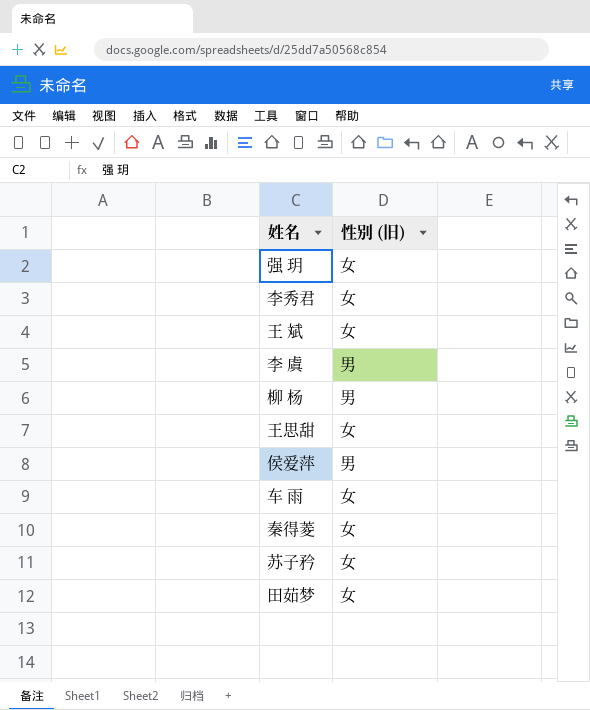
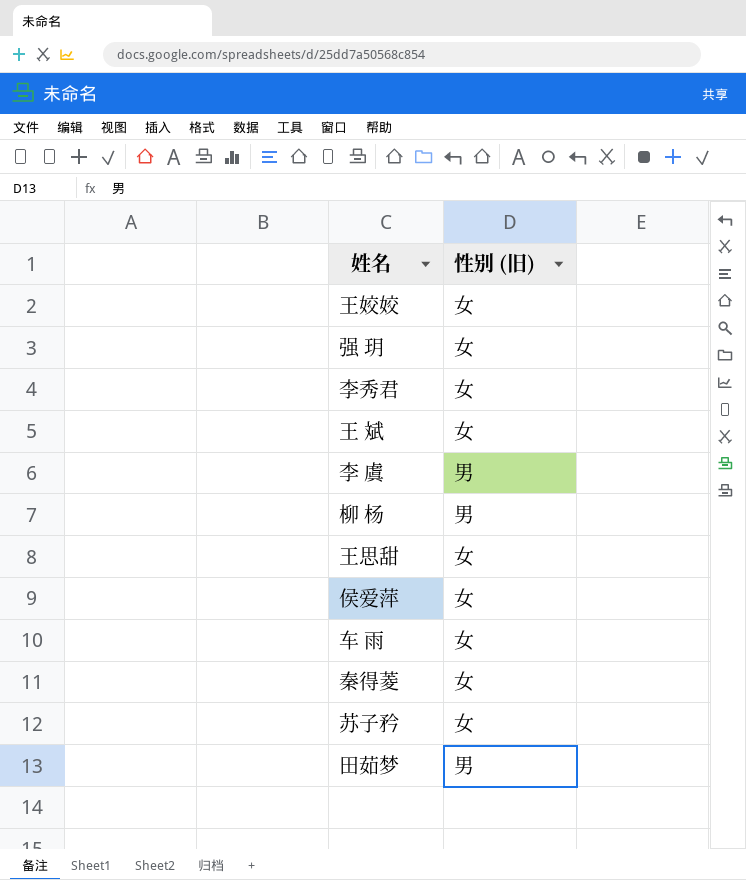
row 王姣姣: none -> 女
侯爱萍 | 性别 (旧): 男 -> 女
田茹梦 | 性别 (旧): 女 -> 男

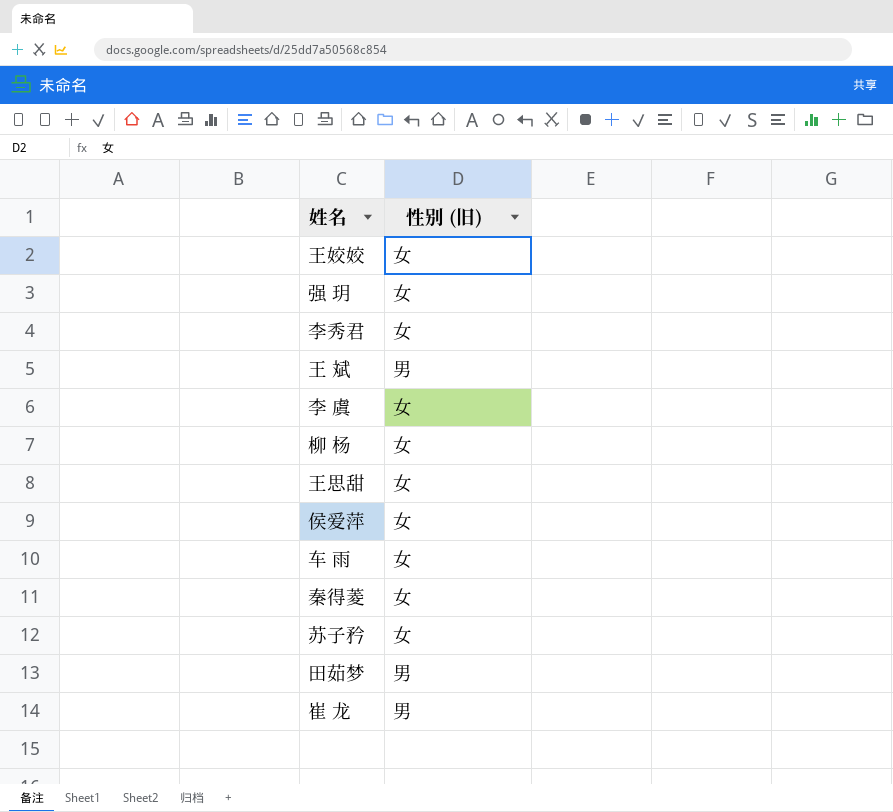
王 斌 | 性别 (旧): 女 -> 男
李 虞 | 性别 (旧): 男 -> 女
柳 杨 | 性别 (旧): 男 -> 女
row 崔 龙: none -> 男

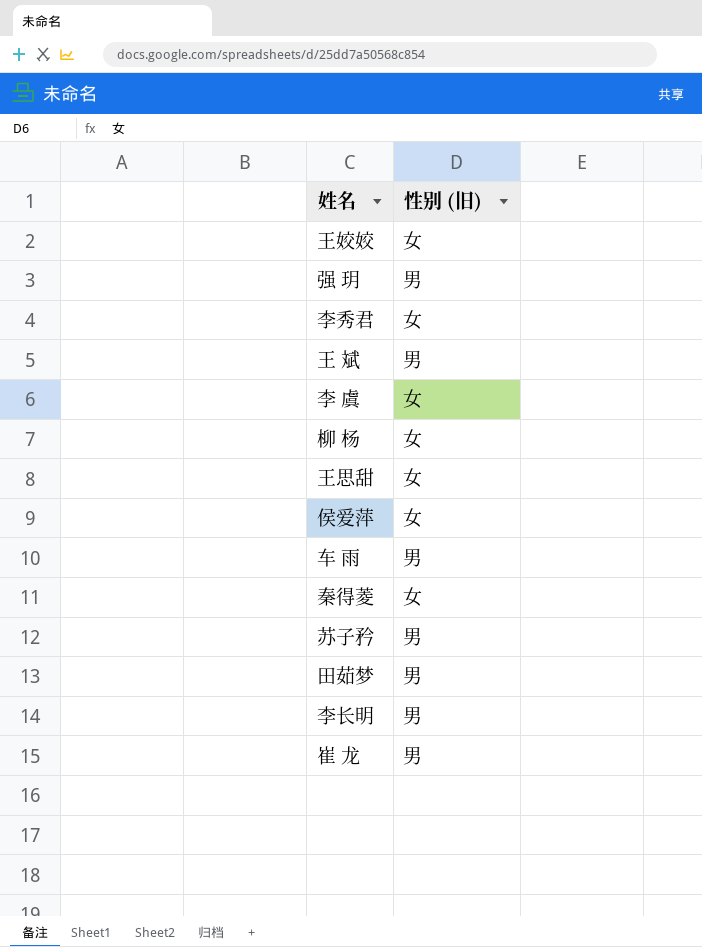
强 玥 | 性别 (旧): 女 -> 男
车 雨 | 性别 (旧): 女 -> 男
苏子矜 | 性别 (旧): 女 -> 男
row 李长明: none -> 男

